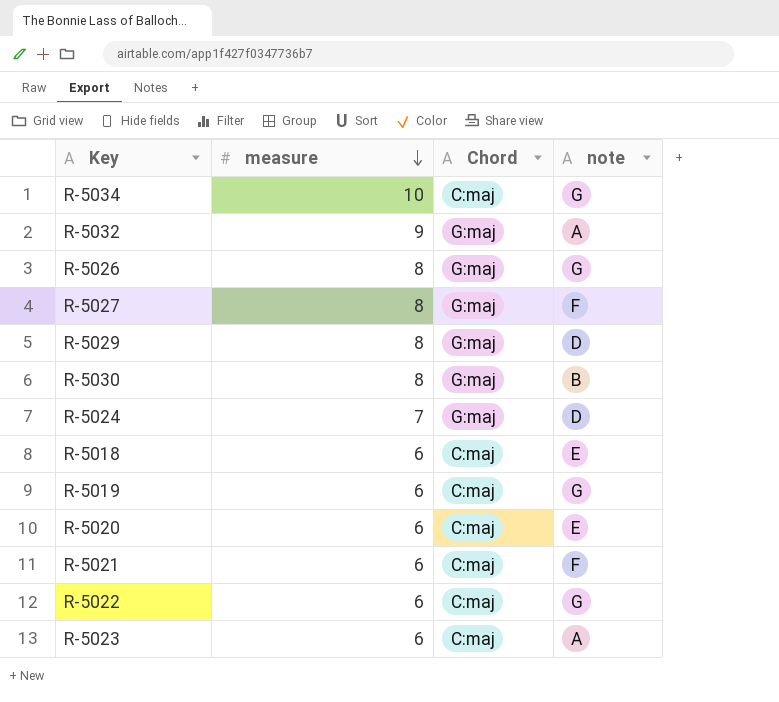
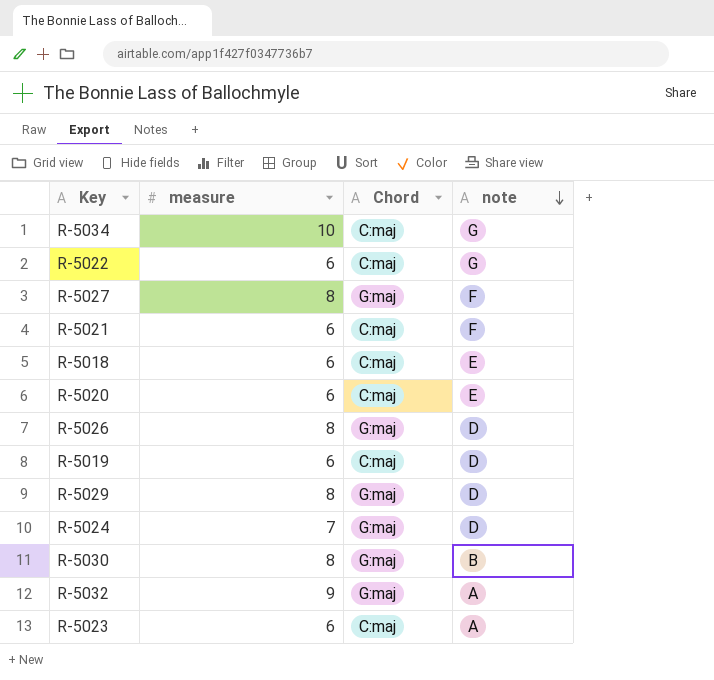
row order: measure descending -> note descending
R-5026 | note: G -> D
R-5019 | note: G -> D

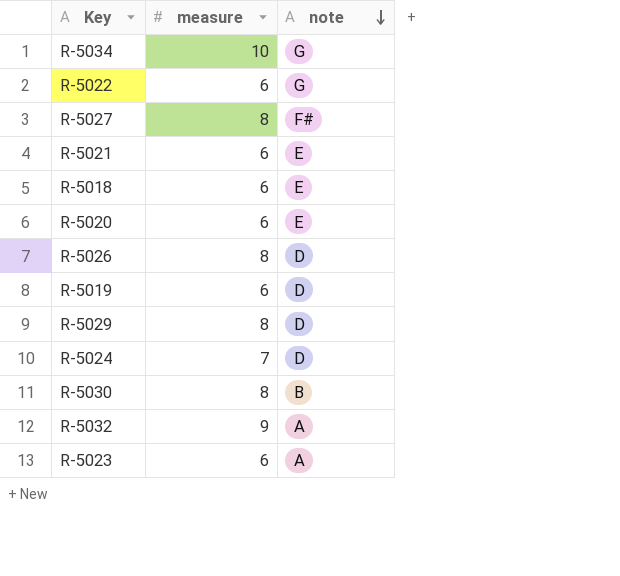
column Chord | position: 3 -> none
R-5027 | note: F -> F#
R-5021 | note: F -> E

